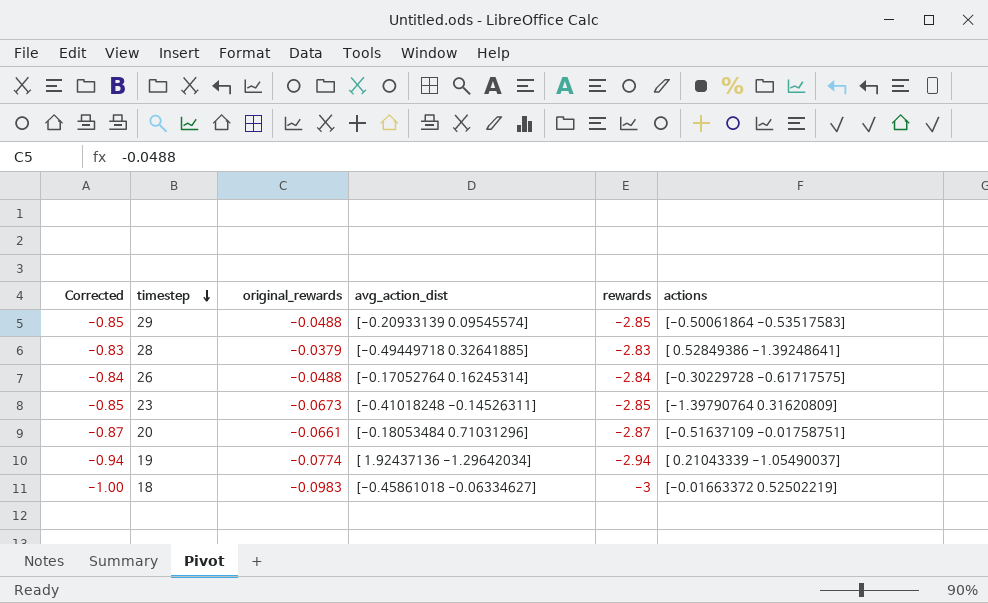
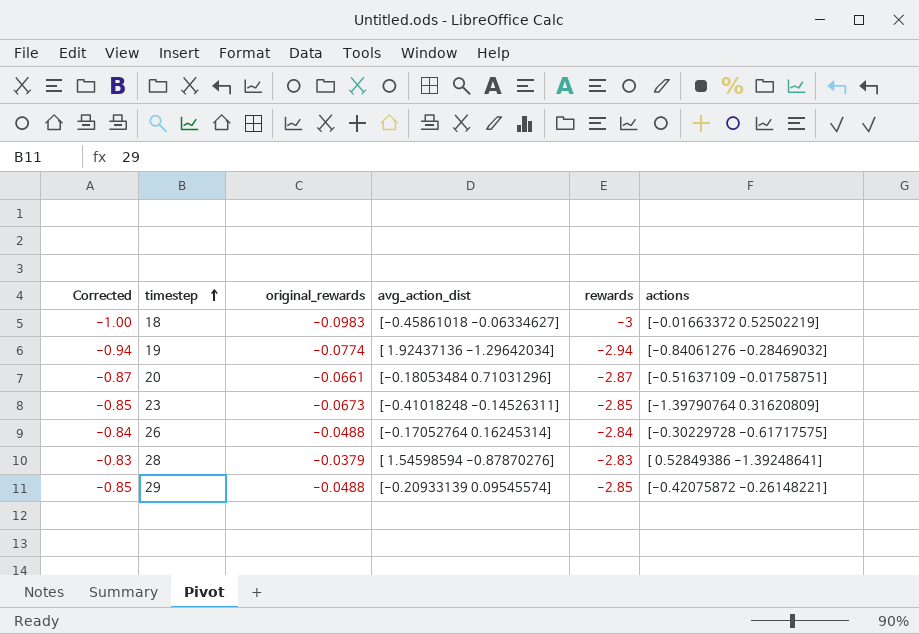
row order: timestep descending -> timestep ascending
19 | actions: [ 0.21043339 -1.05490037] -> [-0.84061276 -0.28469032]
28 | avg_action_dist: [-0.49449718 0.32641885] -> [ 1.54598594 -0.87870276]
29 | actions: [-0.50061864 -0.53517583] -> [-0.42075872 -0.26148221]

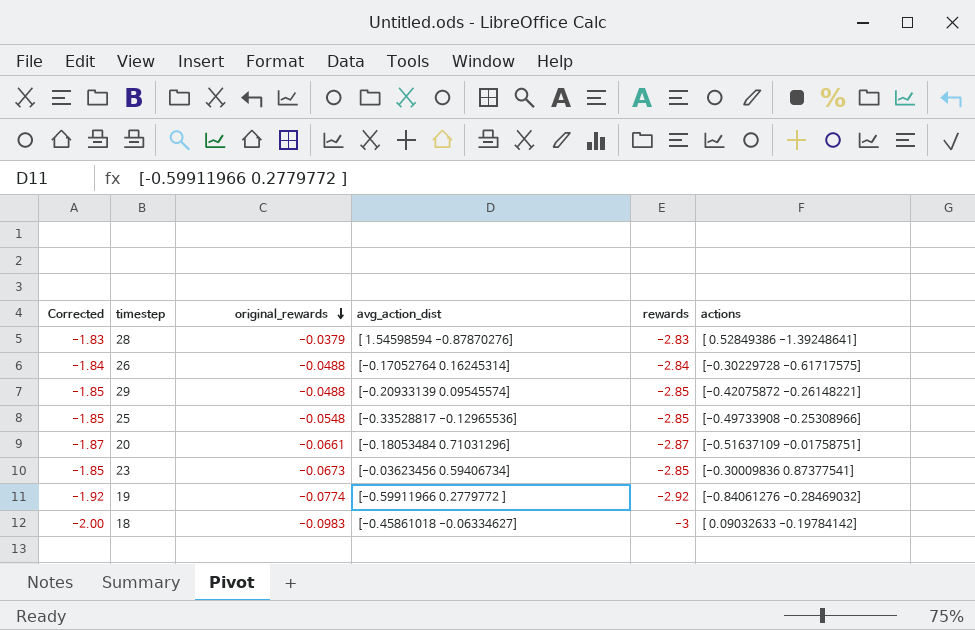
row order: timestep ascending -> original_rewards descending
column Corrected | formula: [rewards] + 2 -> [rewards] + 1
row 25: none -> -1.85 | -0.0548 | [-0.33528817 -0.12965536] | -2.85 | [-0.49733908 -0.25308966]
23 | avg_action_dist: [-0.41018248 -0.14526311] -> [-0.03623456 0.59406734]
23 | actions: [-1.39790764 0.31620809] -> [-0.30009836 0.87377541]
19 | avg_action_dist: [ 1.92437136 -1.29642034] -> [-0.59911966 0.2779772 ]
19 | rewards: -2.94 -> -2.92
18 | actions: [-0.01663372 0.52502219] -> [ 0.09032633 -0.19784142]

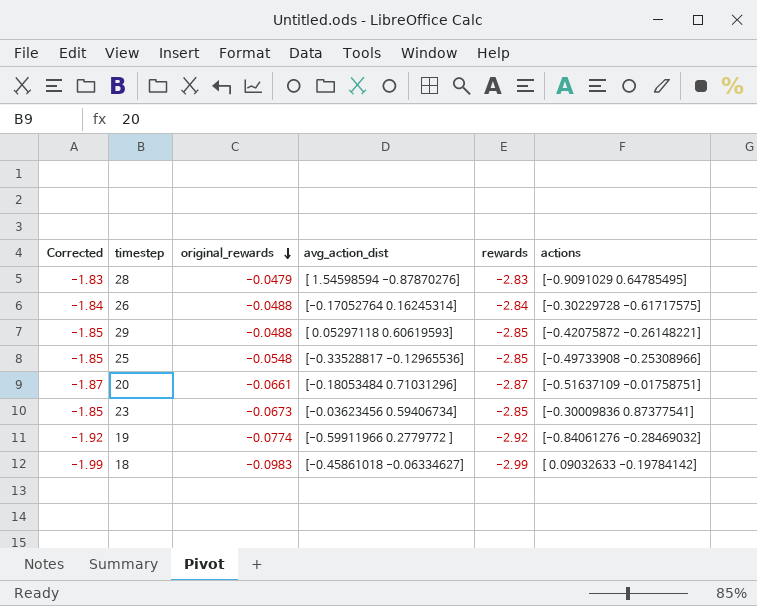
28 | original_rewards: -0.0379 -> -0.0479
28 | actions: [ 0.52849386 -1.39248641] -> [-0.9091029 0.64785495]
29 | avg_action_dist: [-0.20933139 0.09545574] -> [ 0.05297118 0.60619593]
18 | Corrected: -2.00 -> -1.99
18 | rewards: -3 -> -2.99

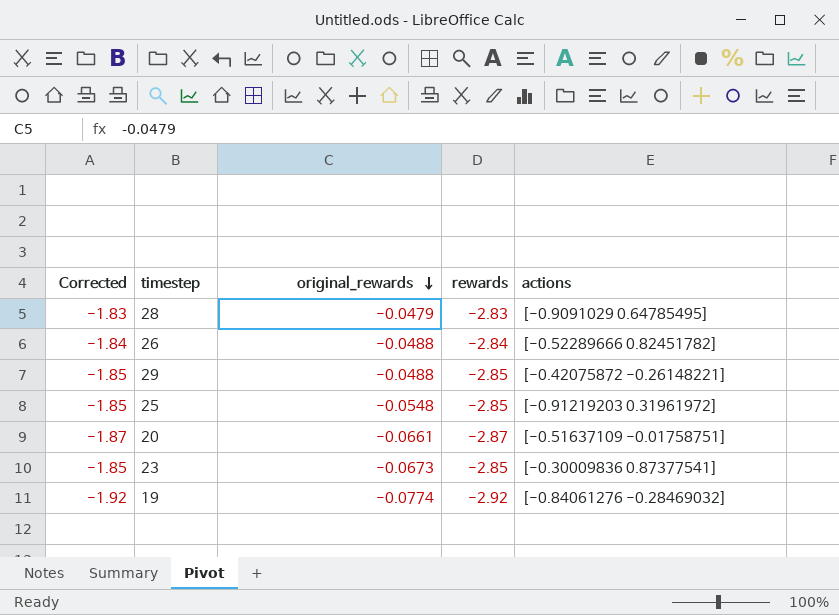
column avg_action_dist | position: 4 -> none
row 18: -1.99 | -0.0983 | [-0.45861018 -0.06334627] | -2.99 | [ 0.09032633 -0.19784142] -> none
26 | actions: [-0.30229728 -0.61717575] -> [-0.52289666 0.82451782]
25 | actions: [-0.49733908 -0.25308966] -> [-0.91219203 0.31961972]

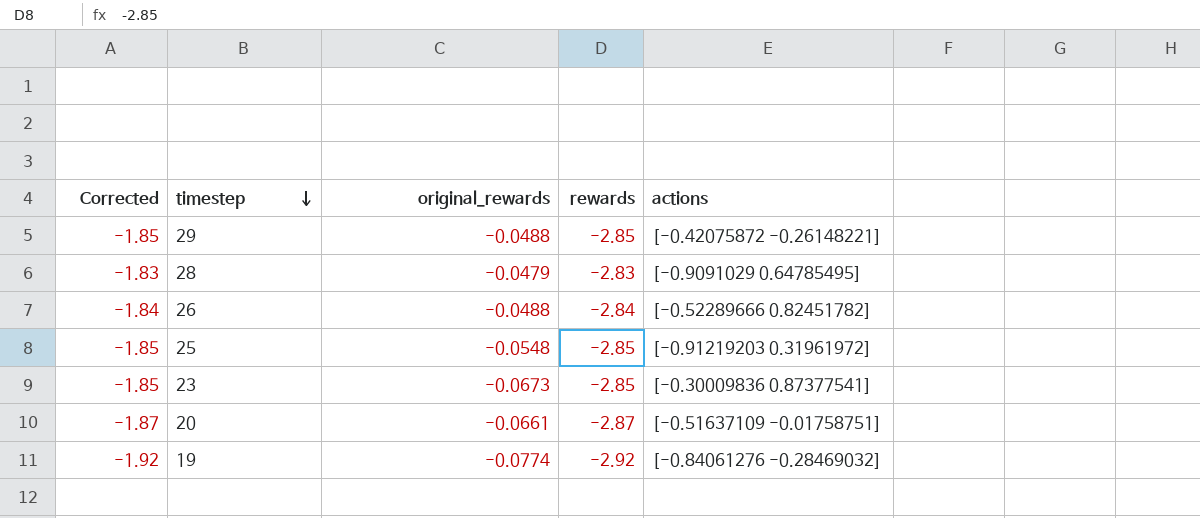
row order: original_rewards descending -> timestep descending

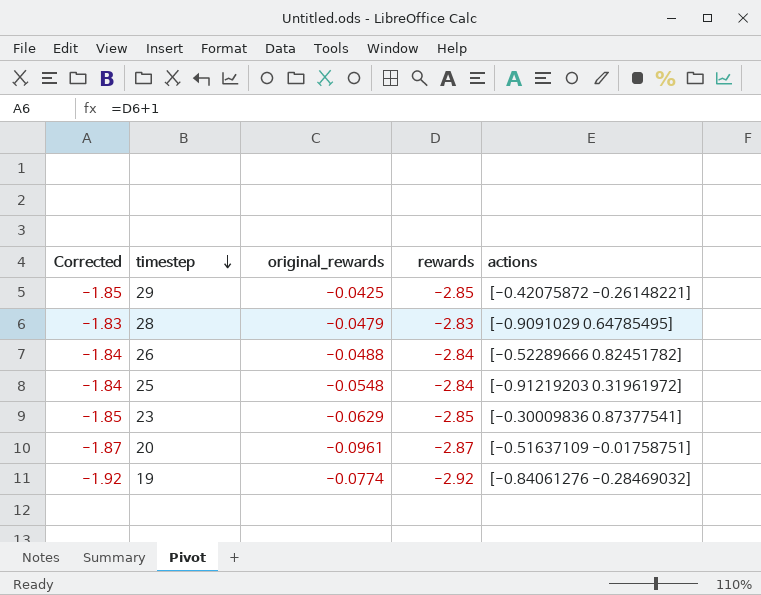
29 | original_rewards: -0.0488 -> -0.0425
25 | Corrected: -1.85 -> -1.84
25 | rewards: -2.85 -> -2.84
23 | original_rewards: -0.0673 -> -0.0629
20 | original_rewards: -0.0661 -> -0.0961

